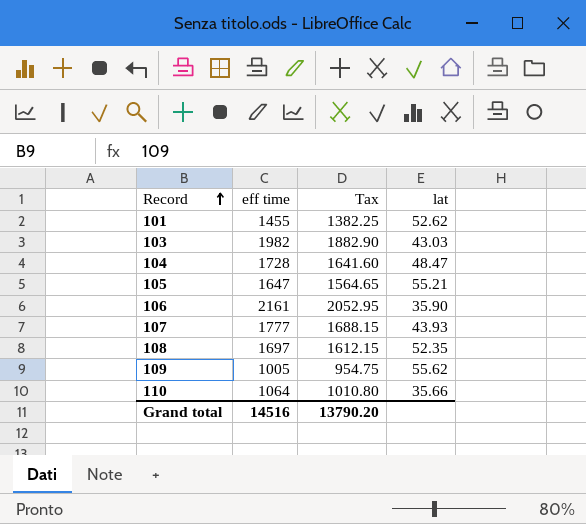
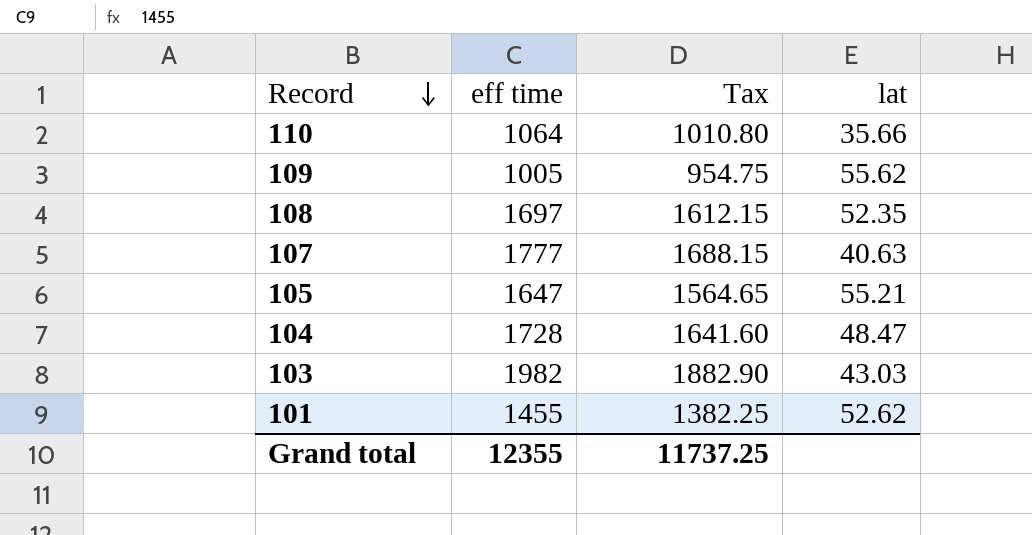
row order: Record ascending -> Record descending
row 106: 2161 | 2052.95 | 35.90 -> none
107 | lat: 43.93 -> 40.63
Grand total | eff time: 14516 -> 12355
Grand total | Tax: 13790.20 -> 11737.25

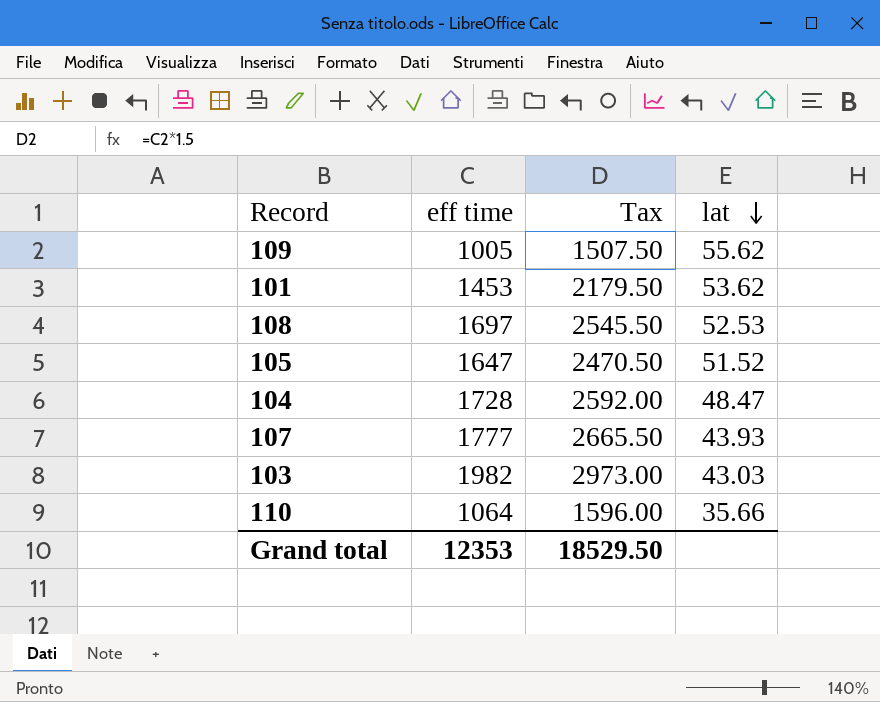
row order: Record descending -> lat descending
column Tax | formula: [eff time] * 0.95 -> [eff time] * 1.5
101 | eff time: 1455 -> 1453
101 | lat: 52.62 -> 53.62
108 | lat: 52.35 -> 52.53
105 | lat: 55.21 -> 51.52
107 | lat: 40.63 -> 43.93
Grand total | eff time: 12355 -> 12353
Grand total | Tax: 11737.25 -> 18529.50

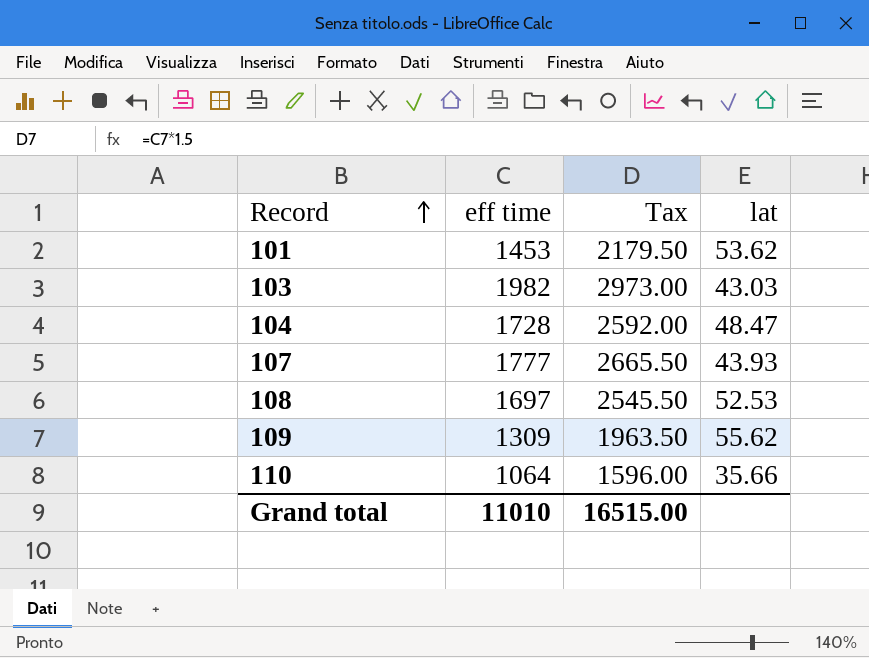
row order: lat descending -> Record ascending
row 105: 1647 | 2470.50 | 51.52 -> none
109 | eff time: 1005 -> 1309
109 | Tax: 1507.50 -> 1963.50
Grand total | eff time: 12353 -> 11010
Grand total | Tax: 18529.50 -> 16515.00

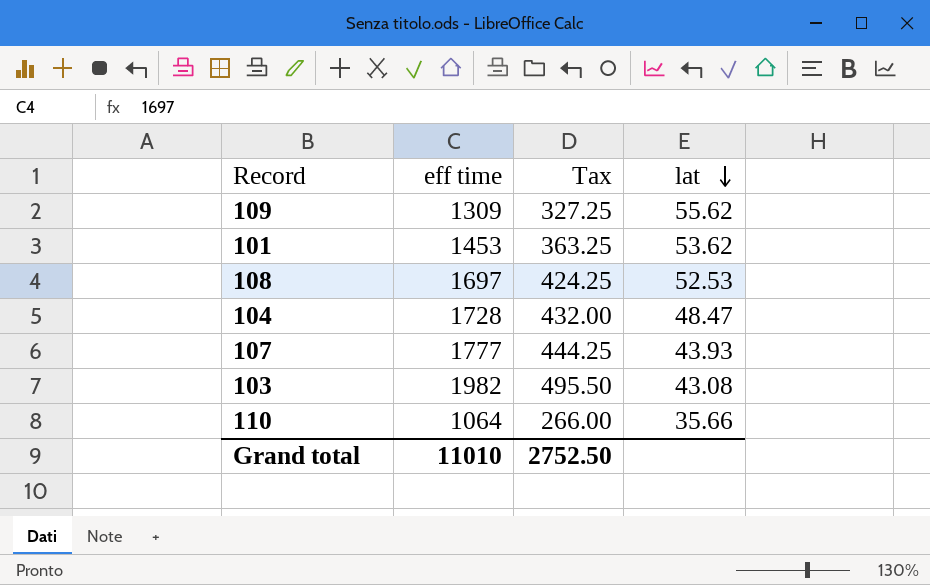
row order: Record ascending -> lat descending
column Tax | formula: [eff time] * 1.5 -> [eff time] * 0.25
103 | lat: 43.03 -> 43.08
Grand total | Tax: 16515.00 -> 2752.50

